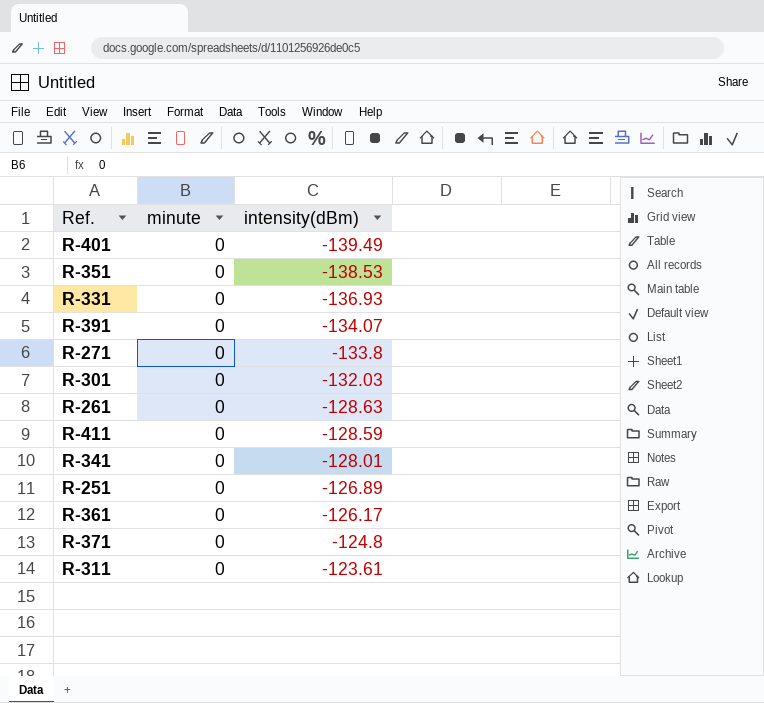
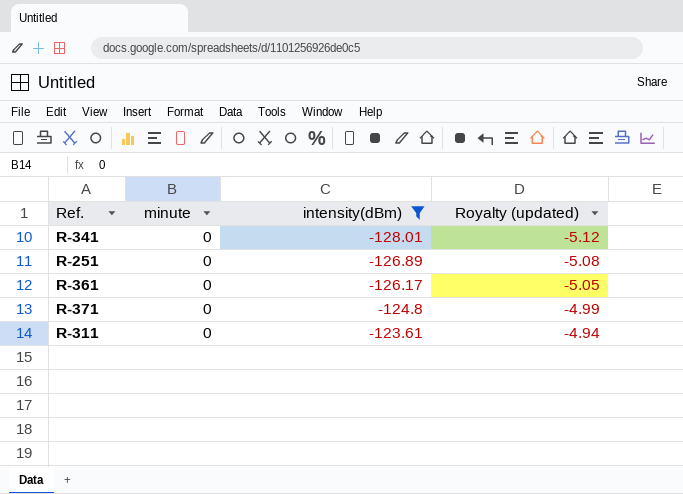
filter: none -> intensity(dBm) >= -128.01
column Royalty (updated) | formula: none -> [intensity(dBm)] * 0.04

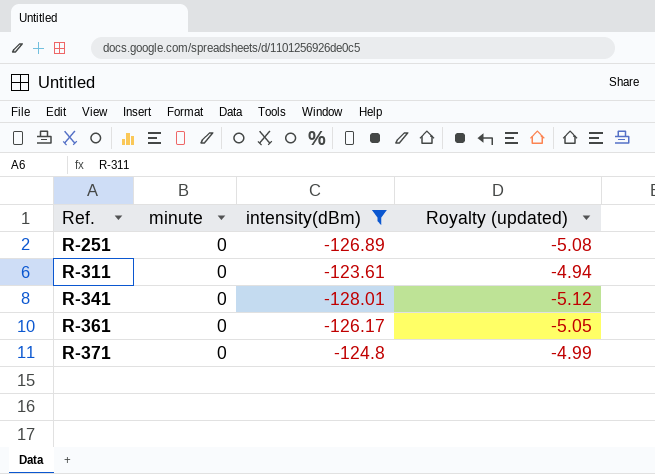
row order: intensity(dBm) ascending -> Ref. ascending

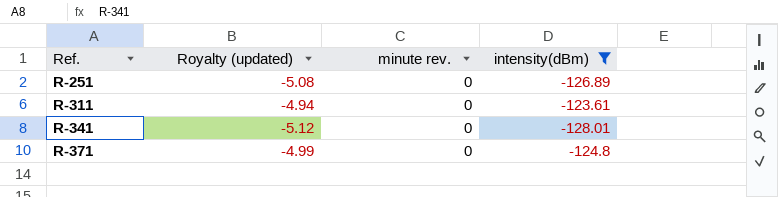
column Royalty (updated) | position: 4 -> 2
column name: minute -> minute rev.
row R-361: 0 | -126.17 | -5.05 -> none

